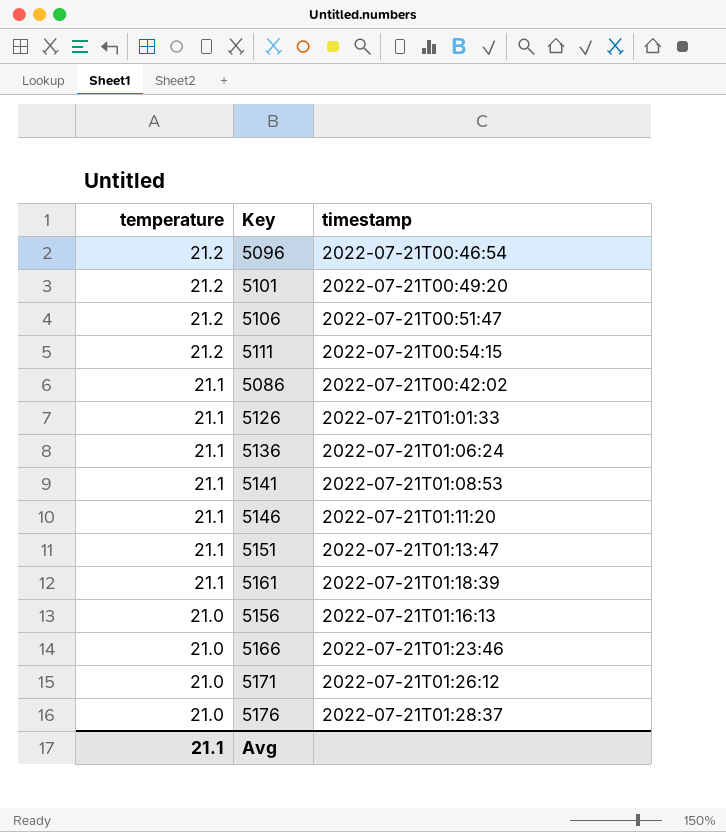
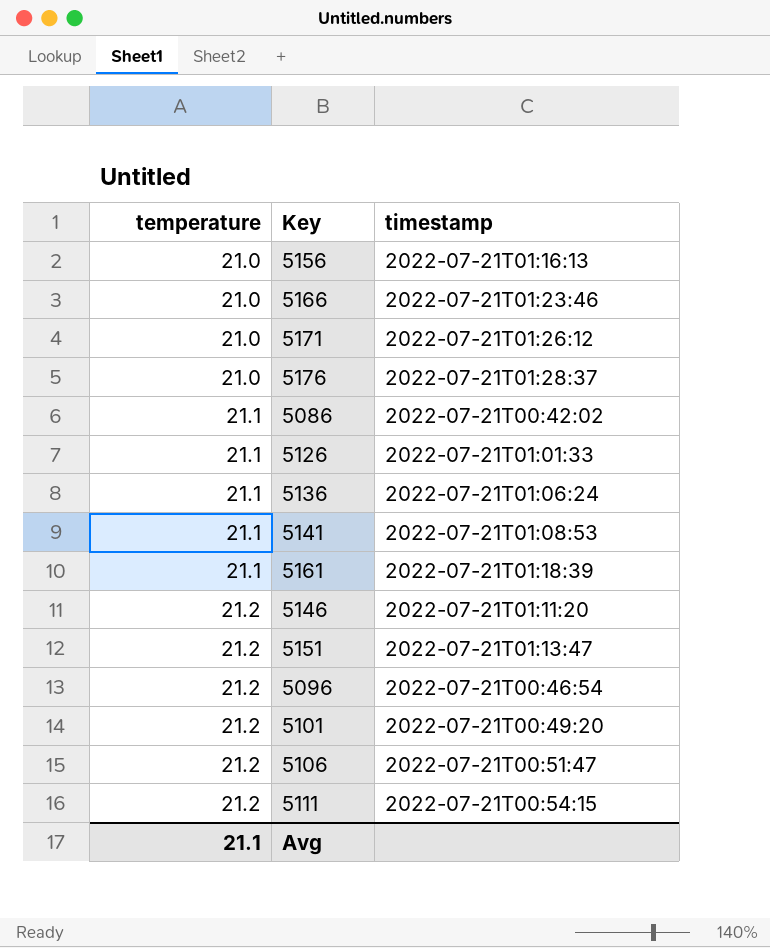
row order: temperature descending -> temperature ascending
5146 | temperature: 21.1 -> 21.2
5151 | temperature: 21.1 -> 21.2

